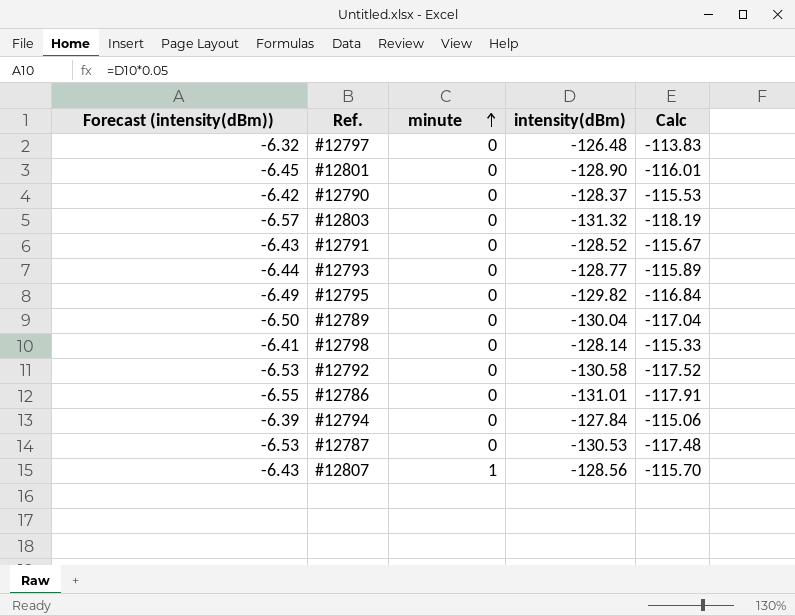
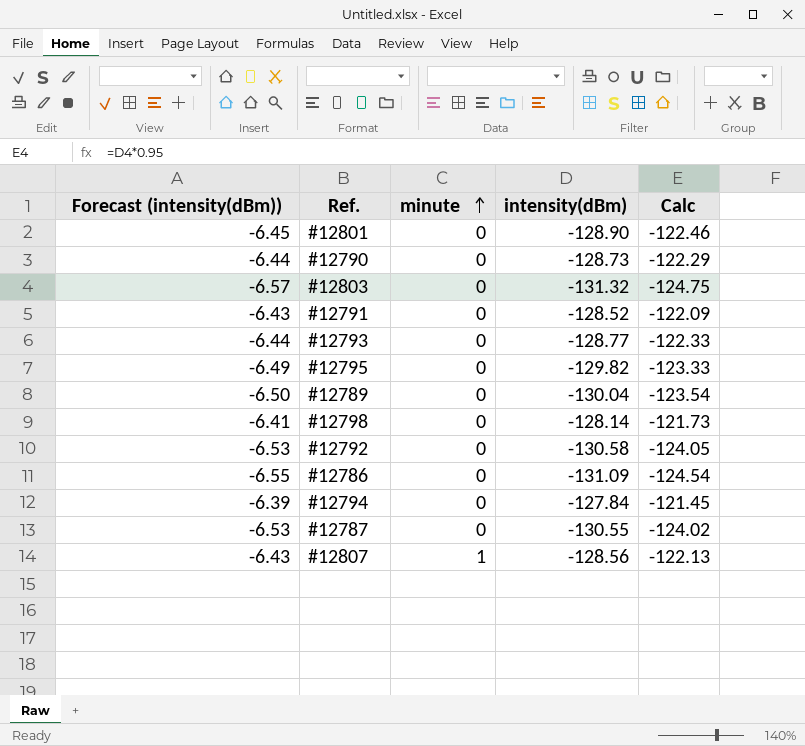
column Calc | formula: [intensity(dBm)] * 0.9 -> [intensity(dBm)] * 0.95
row #12797: -6.32 | 0 | -126.48 | -113.83 -> none
#12790 | Forecast (intensity(dBm)): -6.42 -> -6.44
#12790 | intensity(dBm): -128.37 -> -128.73
#12786 | intensity(dBm): -131.01 -> -131.09
#12787 | intensity(dBm): -130.53 -> -130.55

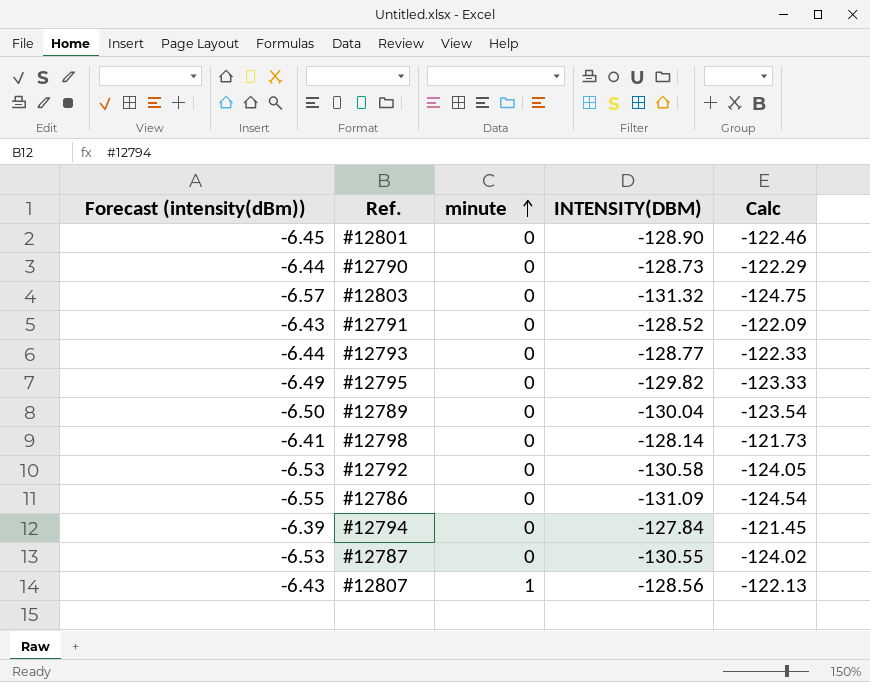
column name: intensity(dBm) -> INTENSITY(DBM)

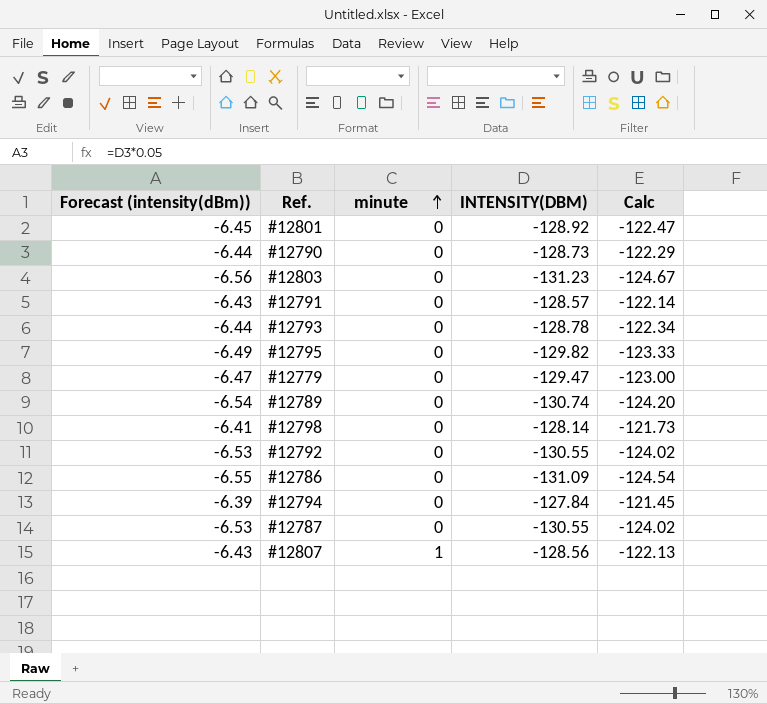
#12801 | INTENSITY(DBM): -128.90 -> -128.92
#12801 | Calc: -122.46 -> -122.47
#12803 | Forecast (intensity(dBm)): -6.57 -> -6.56
#12803 | INTENSITY(DBM): -131.32 -> -131.23
#12803 | Calc: -124.75 -> -124.67
#12791 | INTENSITY(DBM): -128.52 -> -128.57
#12791 | Calc: -122.09 -> -122.14
#12793 | INTENSITY(DBM): -128.77 -> -128.78
#12793 | Calc: -122.33 -> -122.34
row #12779: none -> -6.47 | 0 | -129.47 | -123.00
#12789 | Forecast (intensity(dBm)): -6.50 -> -6.54
#12789 | INTENSITY(DBM): -130.04 -> -130.74
#12789 | Calc: -123.54 -> -124.20
#12792 | INTENSITY(DBM): -130.58 -> -130.55
#12792 | Calc: -124.05 -> -124.02

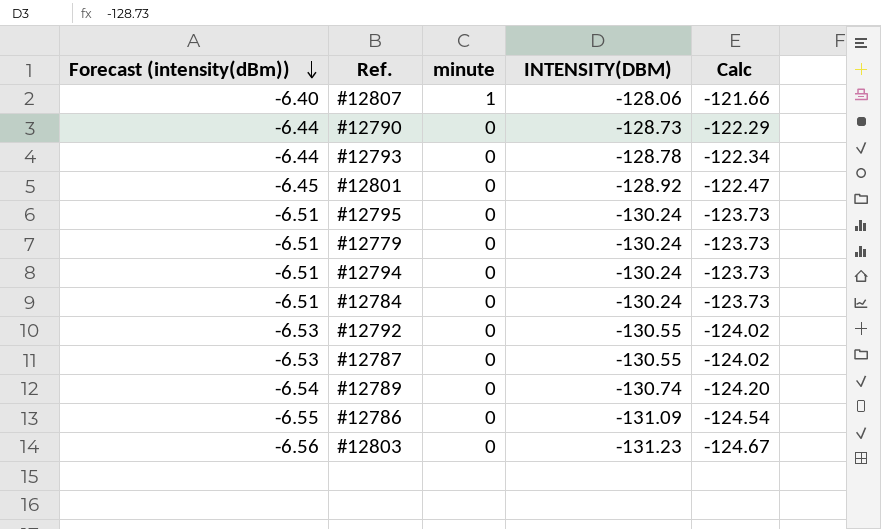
row order: minute ascending -> Forecast (intensity(dBm)) descending
row #12791: -6.43 | 0 | -128.57 | -122.14 -> none
row #12798: -6.41 | 0 | -128.14 | -121.73 -> none
#12807 | Forecast (intensity(dBm)): -6.43 -> -6.40
#12807 | INTENSITY(DBM): -128.56 -> -128.06
#12807 | Calc: -122.13 -> -121.66
#12795 | Forecast (intensity(dBm)): -6.49 -> -6.51
#12795 | INTENSITY(DBM): -129.82 -> -130.24
#12795 | Calc: -123.33 -> -123.73
#12779 | Forecast (intensity(dBm)): -6.47 -> -6.51
#12779 | INTENSITY(DBM): -129.47 -> -130.24
#12779 | Calc: -123.00 -> -123.73
#12794 | Forecast (intensity(dBm)): -6.39 -> -6.51
#12794 | INTENSITY(DBM): -127.84 -> -130.24
#12794 | Calc: -121.45 -> -123.73
row #12784: none -> -6.51 | 0 | -130.24 | -123.73

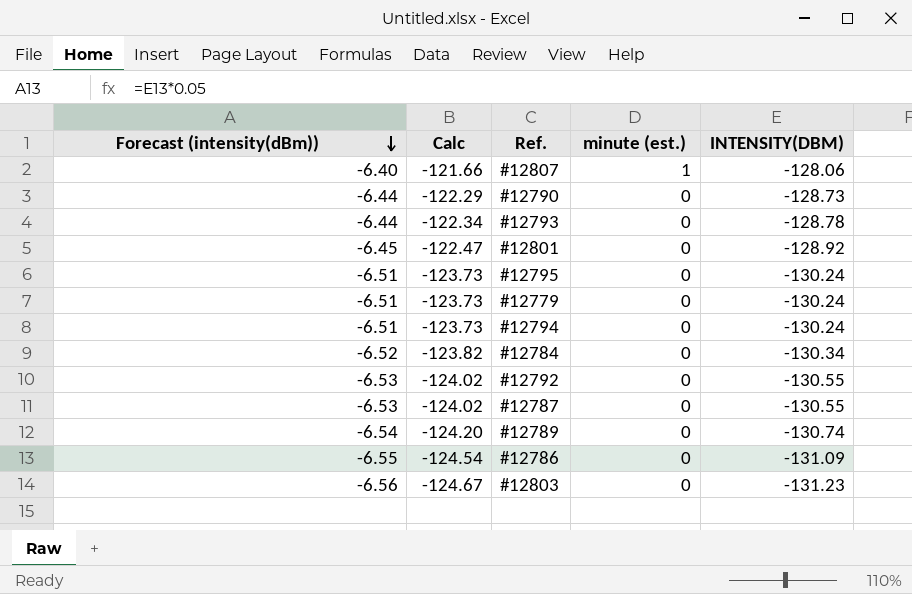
column Calc | position: 5 -> 2
column name: minute -> minute (est.)
#12784 | Forecast (intensity(dBm)): -6.51 -> -6.52
#12784 | Calc: -123.73 -> -123.82
#12784 | INTENSITY(DBM): -130.24 -> -130.34

